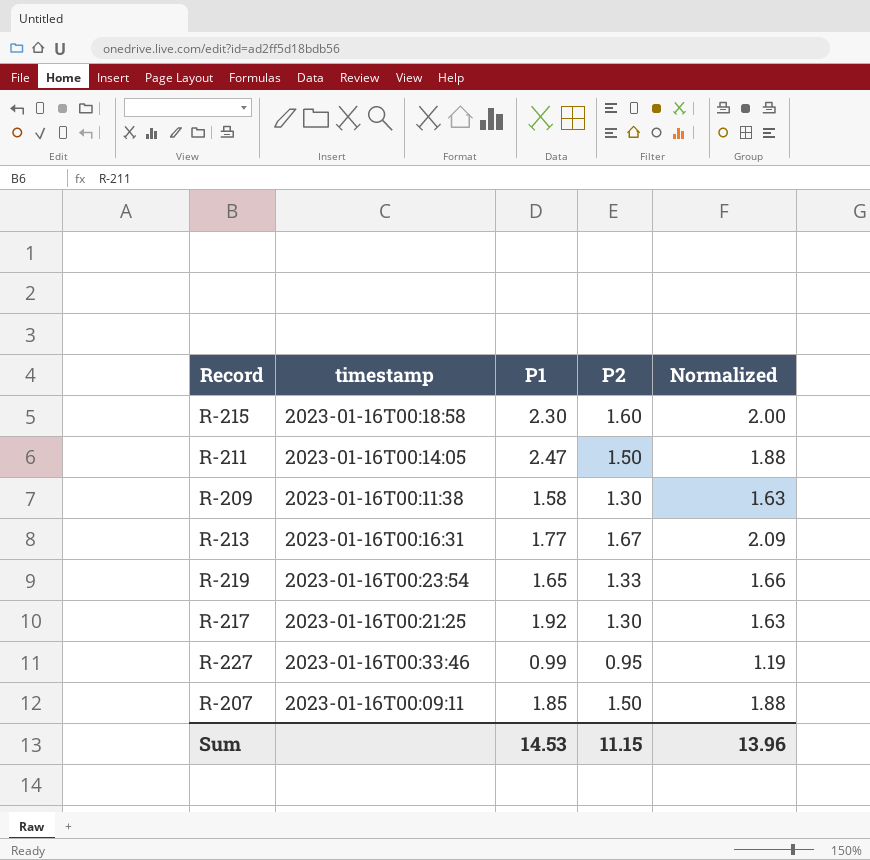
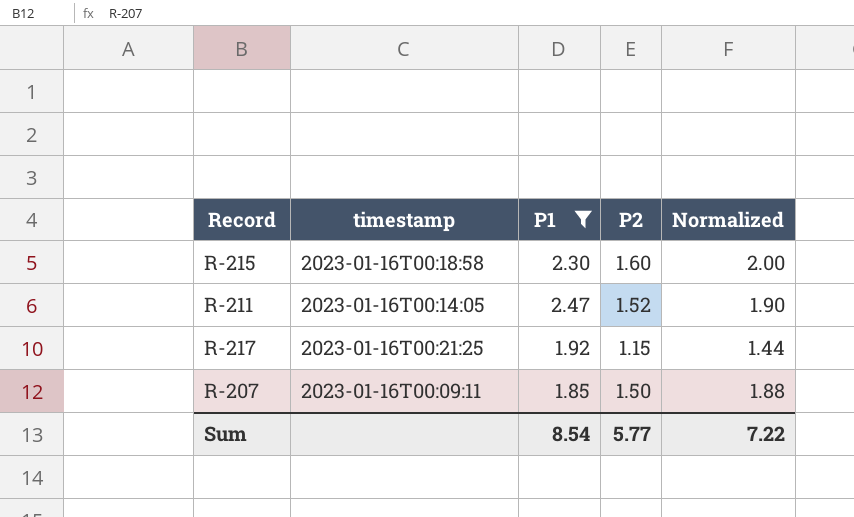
filter: none -> P1 >= 1.85
R-211 | P2: 1.50 -> 1.52
R-211 | Normalized: 1.88 -> 1.90
R-217 | P2: 1.30 -> 1.15
R-217 | Normalized: 1.63 -> 1.44
Sum | P1: 14.53 -> 8.54
Sum | P2: 11.15 -> 5.77
Sum | Normalized: 13.96 -> 7.22

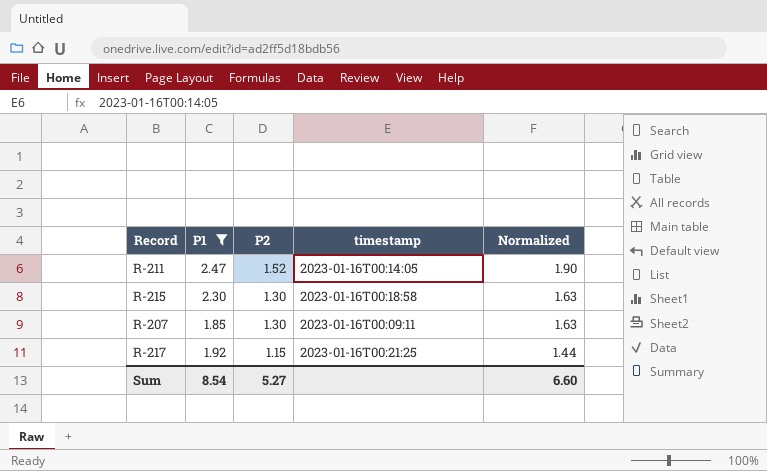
row order: none -> P2 descending
column timestamp | position: 2 -> 4
R-215 | P2: 1.60 -> 1.30
R-215 | Normalized: 2.00 -> 1.63
R-207 | P2: 1.50 -> 1.30
R-207 | Normalized: 1.88 -> 1.63
Sum | P2: 5.77 -> 5.27
Sum | Normalized: 7.22 -> 6.60

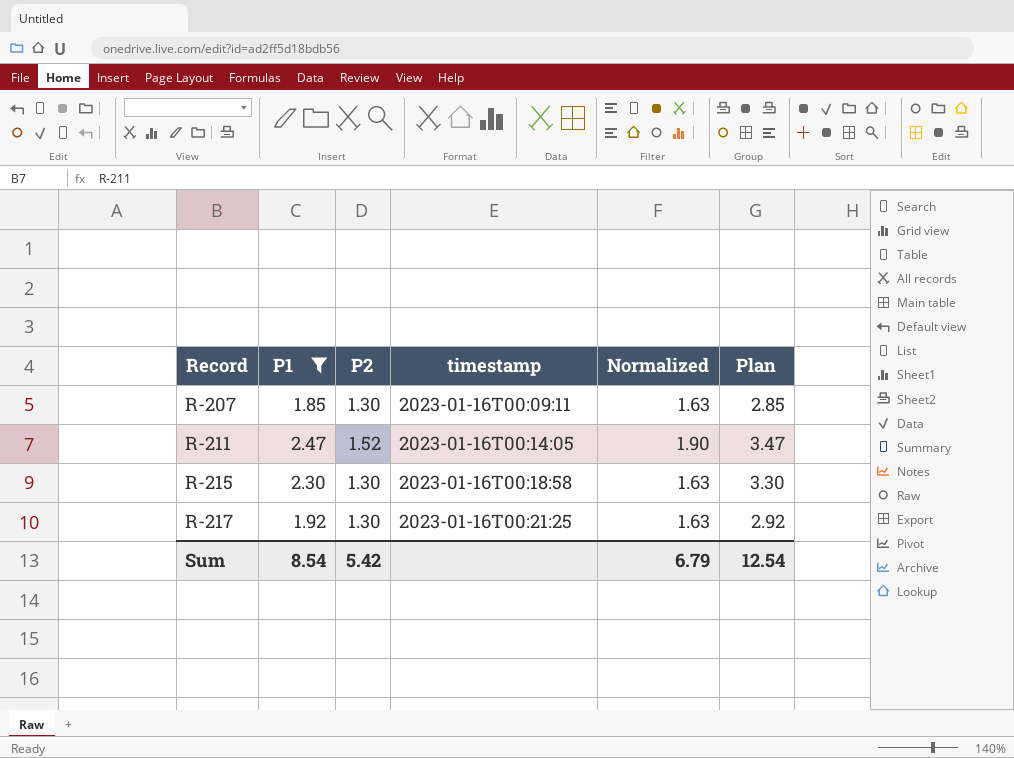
row order: P2 descending -> Record ascending
column Plan | formula: none -> [P1] + 1
R-217 | P2: 1.15 -> 1.30
R-217 | Normalized: 1.44 -> 1.63
Sum | P2: 5.27 -> 5.42
Sum | Normalized: 6.60 -> 6.79

